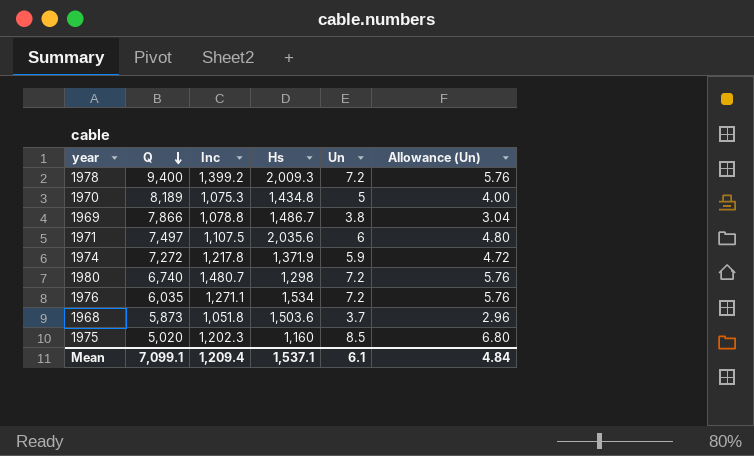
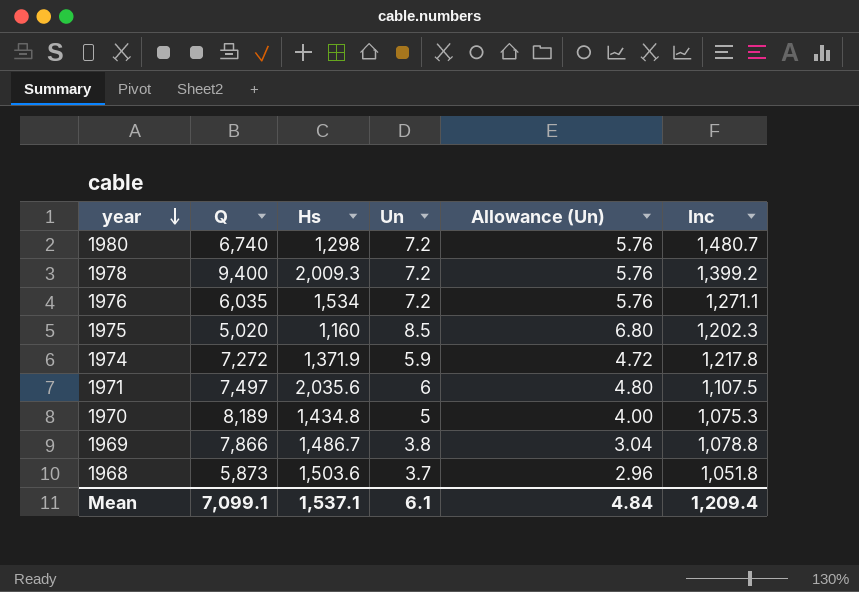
row order: Q descending -> year descending
column Inc | position: 3 -> 6

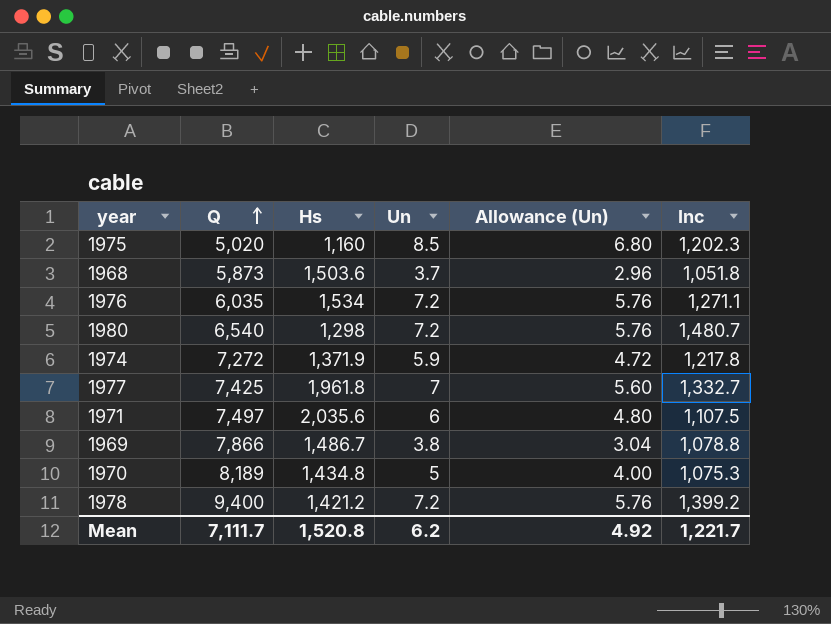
row order: year descending -> Q ascending
1980 | Q: 6,740 -> 6,540
row 1977: none -> 7,425 | 1,961.8 | 7 | 5.60 | 1,332.7
1978 | Hs: 2,009.3 -> 1,421.2
Mean | Q: 7,099.1 -> 7,111.7
Mean | Hs: 1,537.1 -> 1,520.8
Mean | Un: 6.1 -> 6.2
Mean | Allowance (Un): 4.84 -> 4.92
Mean | Inc: 1,209.4 -> 1,221.7

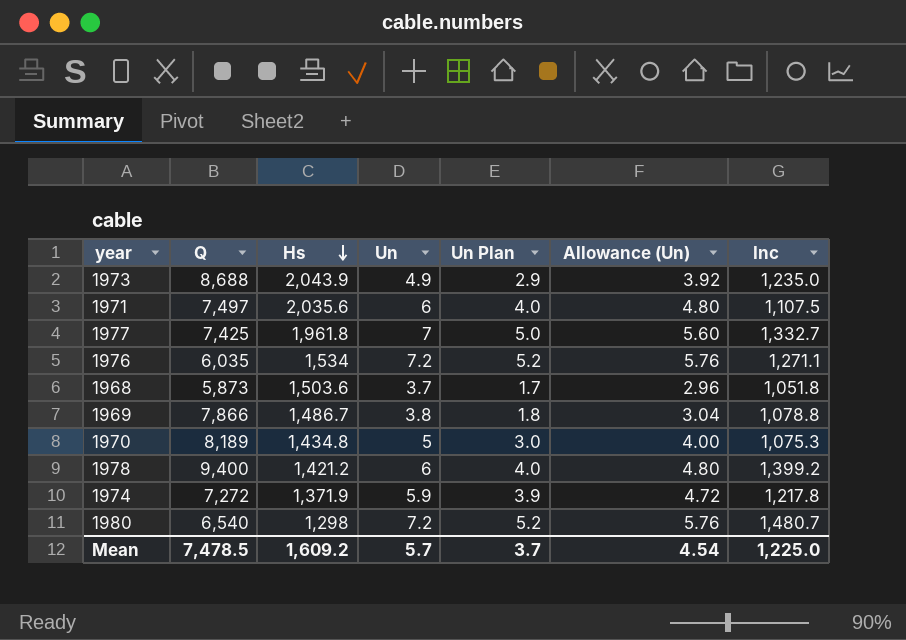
row order: Q ascending -> Hs descending
column Un Plan | formula: none -> [Un] - 2
row 1975: 5,020 | 1,160 | 8.5 | 6.80 | 1,202.3 -> none
row 1973: none -> 8,688 | 2,043.9 | 4.9 | 2.9 | 3.92 | 1,235.0
1978 | Un: 7.2 -> 6
1978 | Allowance (Un): 5.76 -> 4.80
Mean | Q: 7,111.7 -> 7,478.5
Mean | Hs: 1,520.8 -> 1,609.2
Mean | Un: 6.2 -> 5.7
Mean | Allowance (Un): 4.92 -> 4.54
Mean | Inc: 1,221.7 -> 1,225.0

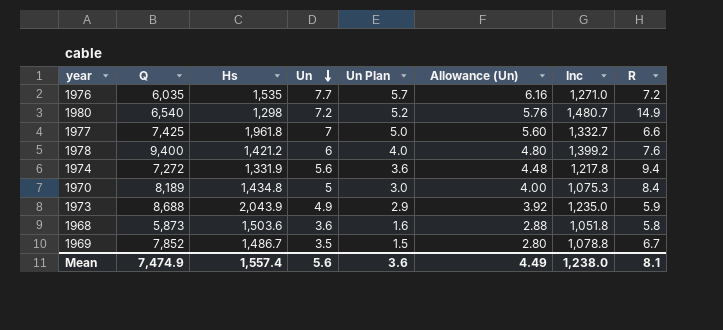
row order: Hs descending -> Un descending
column R | position: none -> 8
row 1971: 7,497 | 2,035.6 | 6 | 4.0 | 4.80 | 1,107.5 -> none
1976 | Hs: 1,534 -> 1,535
1976 | Un: 7.2 -> 7.7
1976 | Un Plan: 5.2 -> 5.7
1976 | Allowance (Un): 5.76 -> 6.16
1976 | Inc: 1,271.1 -> 1,271.0
1974 | Hs: 1,371.9 -> 1,331.9
1974 | Un: 5.9 -> 5.6
1974 | Un Plan: 3.9 -> 3.6
1974 | Allowance (Un): 4.72 -> 4.48
1968 | Un: 3.7 -> 3.6
1968 | Un Plan: 1.7 -> 1.6
1968 | Allowance (Un): 2.96 -> 2.88
1969 | Q: 7,866 -> 7,852
1969 | Un: 3.8 -> 3.5
1969 | Un Plan: 1.8 -> 1.5
1969 | Allowance (Un): 3.04 -> 2.80
Mean | Q: 7,478.5 -> 7,474.9
Mean | Hs: 1,609.2 -> 1,557.4
Mean | Un: 5.7 -> 5.6
Mean | Un Plan: 3.7 -> 3.6
Mean | Allowance (Un): 4.54 -> 4.49
Mean | Inc: 1,225.0 -> 1,238.0

